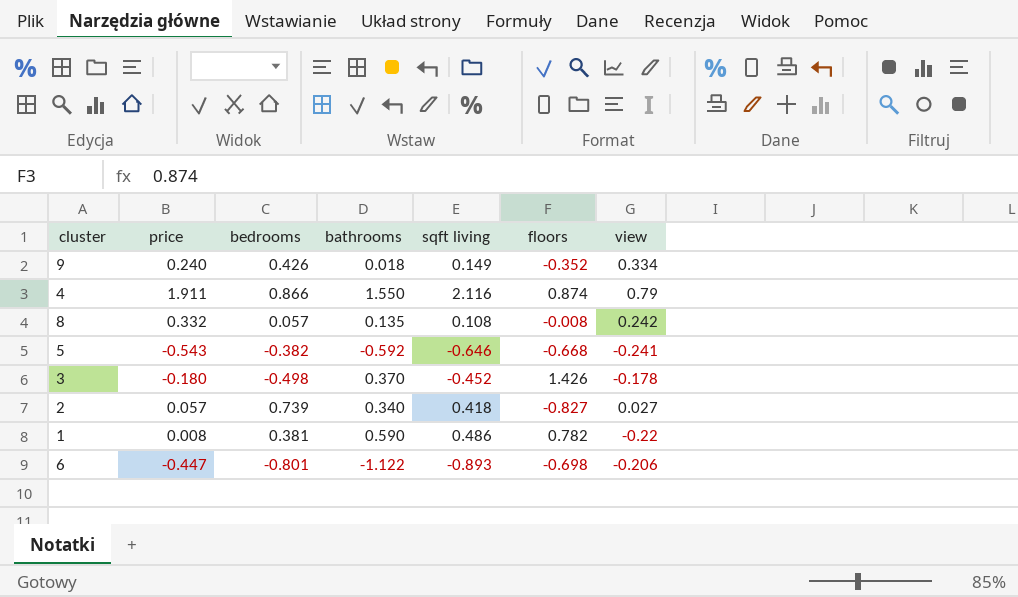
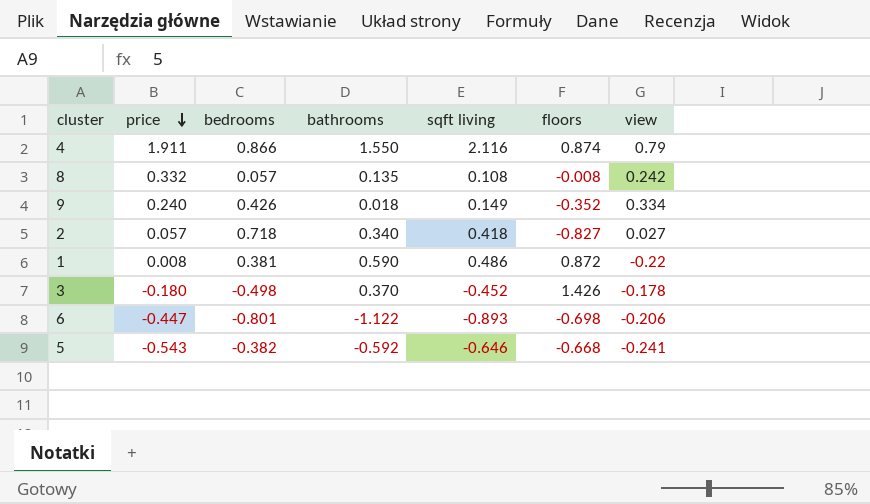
row order: none -> price descending
2 | bedrooms: 0.739 -> 0.718
1 | floors: 0.782 -> 0.872

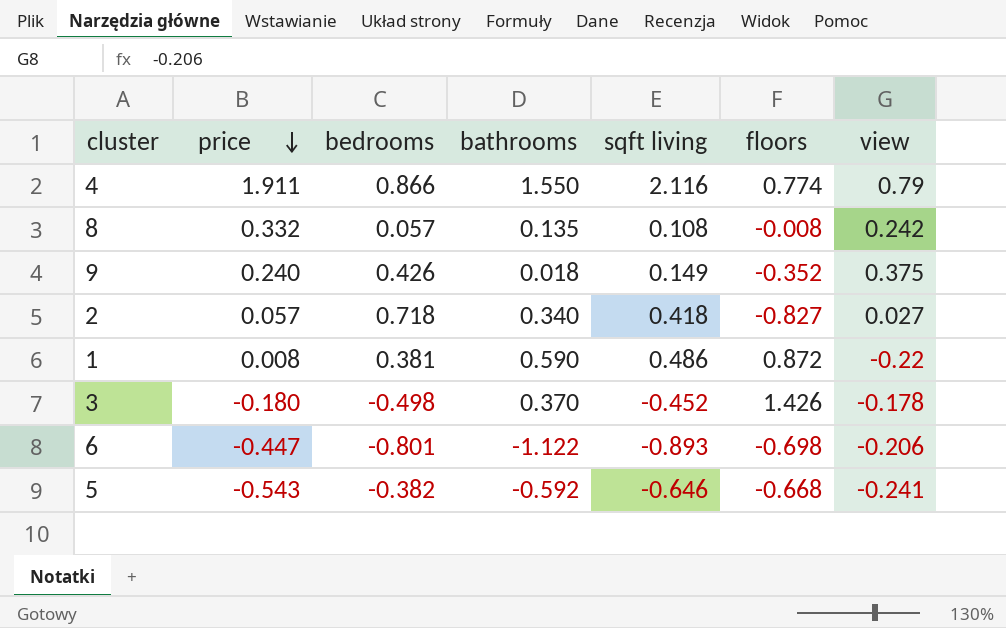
4 | floors: 0.874 -> 0.774
9 | view: 0.334 -> 0.375

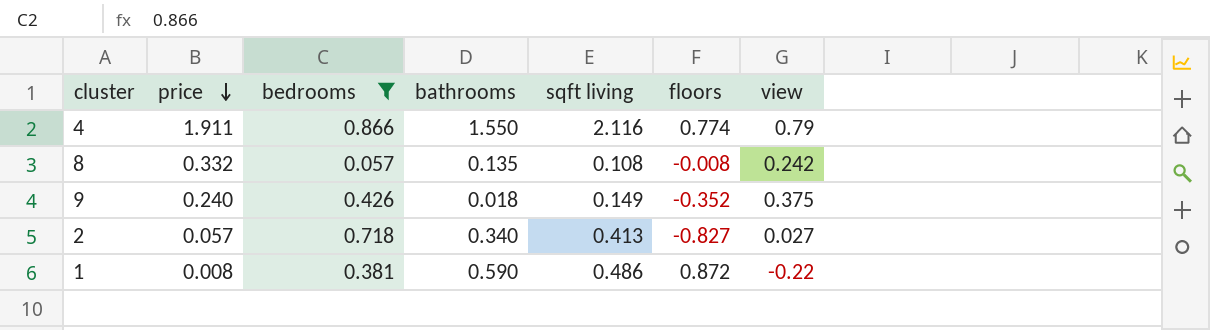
filter: none -> bedrooms >= 0.057
2 | sqft living: 0.418 -> 0.413

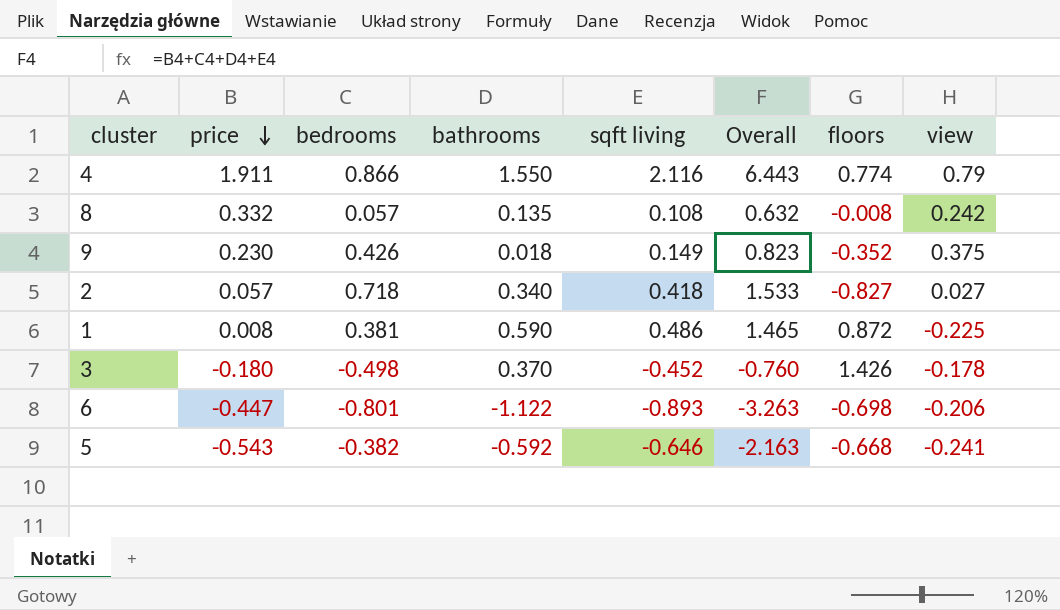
filter: bedrooms >= 0.057 -> none
column Overall | formula: none -> [price] + [bedrooms] + [bathrooms] + [sqft living]
9 | price: 0.240 -> 0.230
2 | sqft living: 0.413 -> 0.418
1 | view: -0.22 -> -0.225

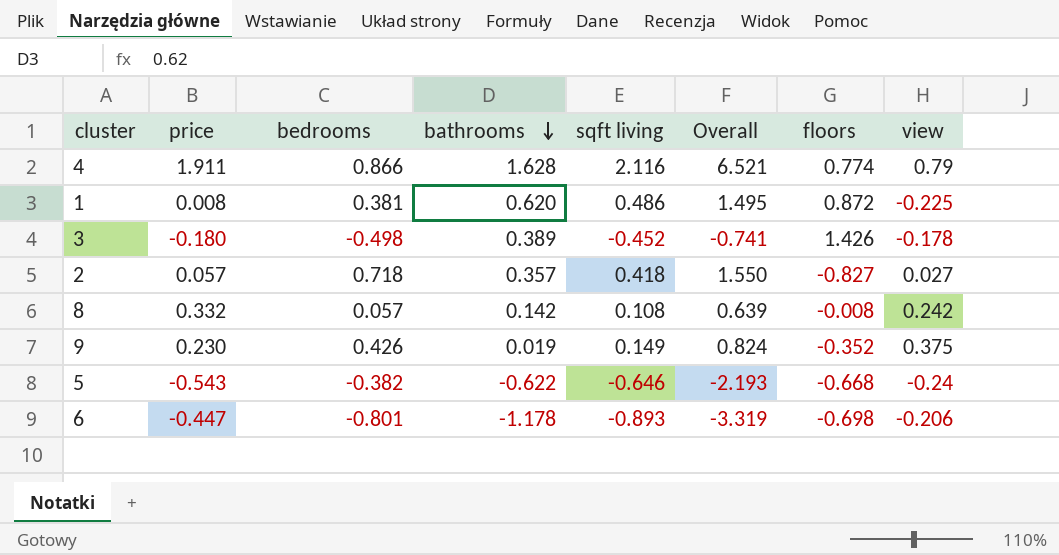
row order: price descending -> bathrooms descending
4 | bathrooms: 1.550 -> 1.628
4 | Overall: 6.443 -> 6.521
1 | bathrooms: 0.590 -> 0.620
1 | Overall: 1.465 -> 1.495
3 | bathrooms: 0.370 -> 0.389
3 | Overall: -0.760 -> -0.741
2 | bathrooms: 0.340 -> 0.357
2 | Overall: 1.533 -> 1.550
8 | bathrooms: 0.135 -> 0.142
8 | Overall: 0.632 -> 0.639
9 | bathrooms: 0.018 -> 0.019
9 | Overall: 0.823 -> 0.824
5 | bathrooms: -0.592 -> -0.622
5 | Overall: -2.163 -> -2.193
5 | view: -0.241 -> -0.24
6 | bathrooms: -1.122 -> -1.178
6 | Overall: -3.263 -> -3.319

